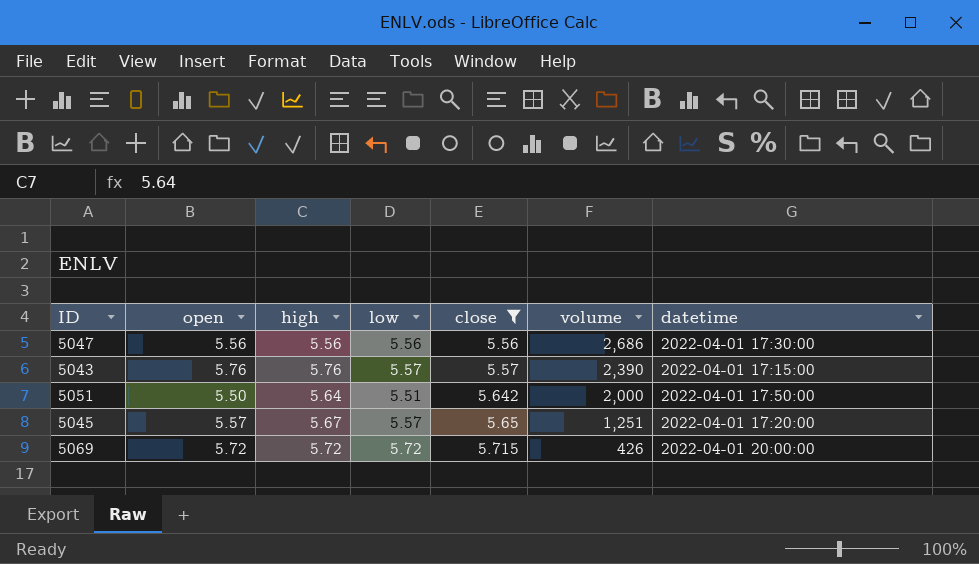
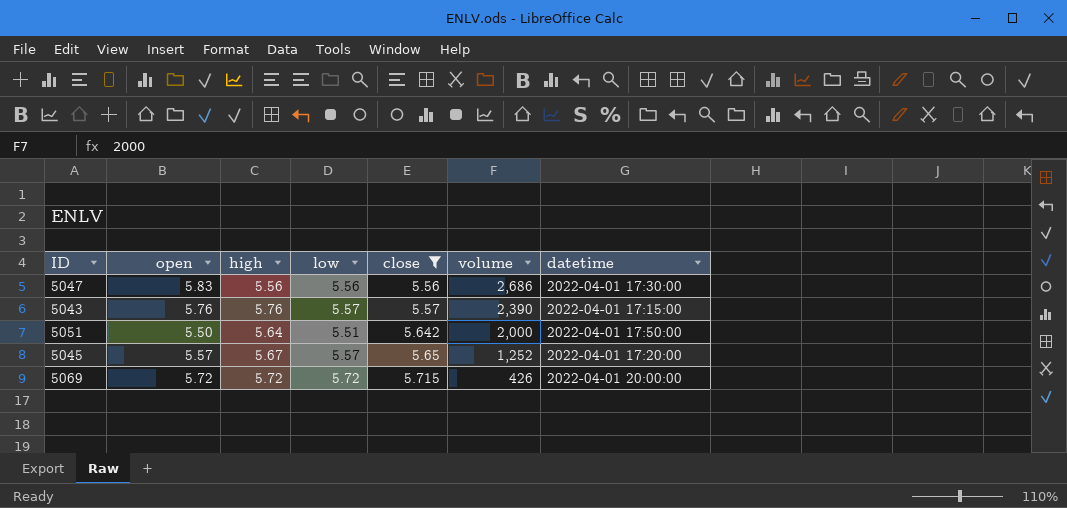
5047 | open: 5.56 -> 5.83
5045 | volume: 1,251 -> 1,252

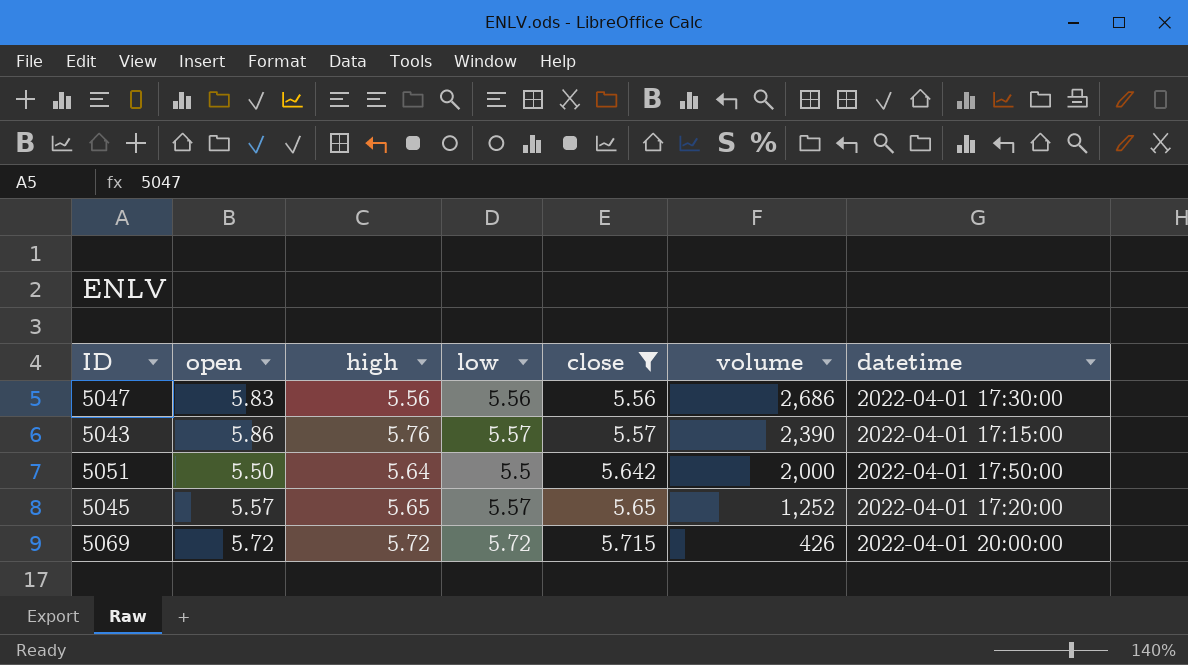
5043 | open: 5.76 -> 5.86
5051 | low: 5.51 -> 5.5
5045 | high: 5.67 -> 5.65

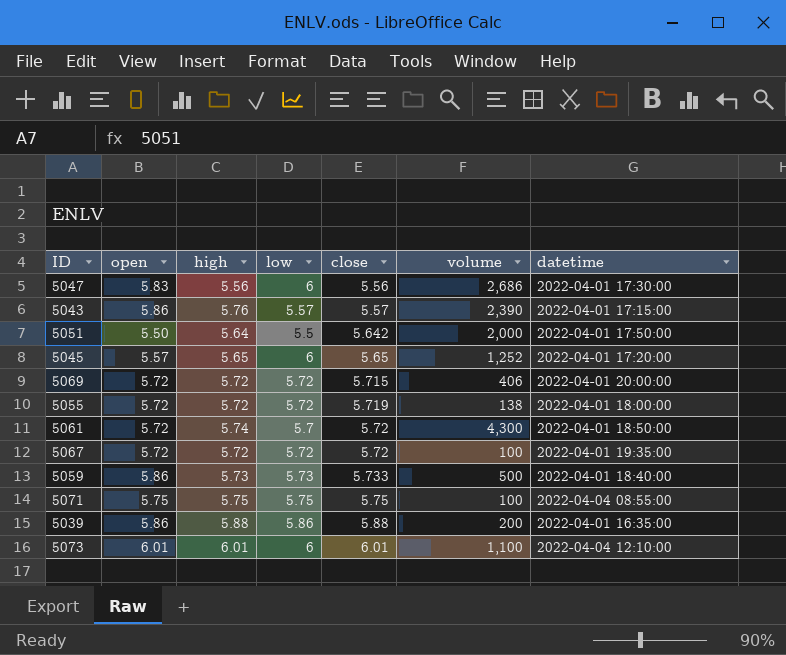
filter: close <= 5.715 -> none
5047 | low: 5.56 -> 6
5045 | low: 5.57 -> 6
5069 | volume: 426 -> 406

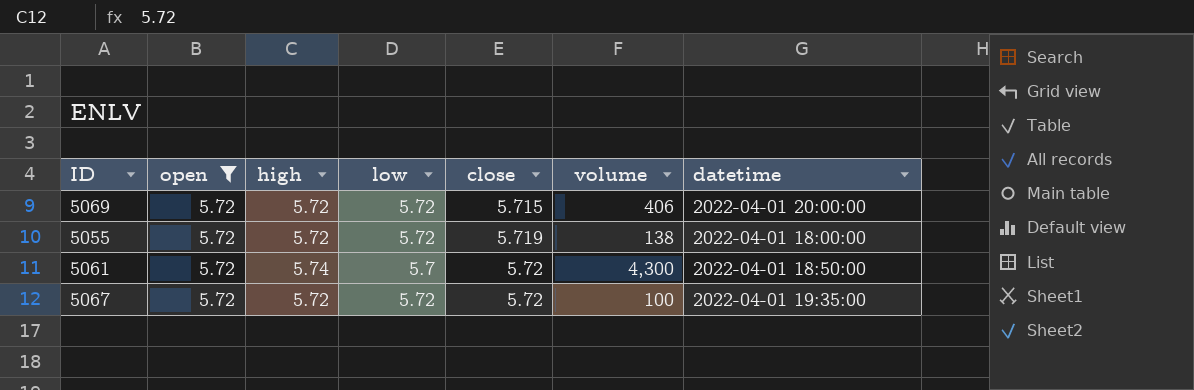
filter: none -> open = 5.72

